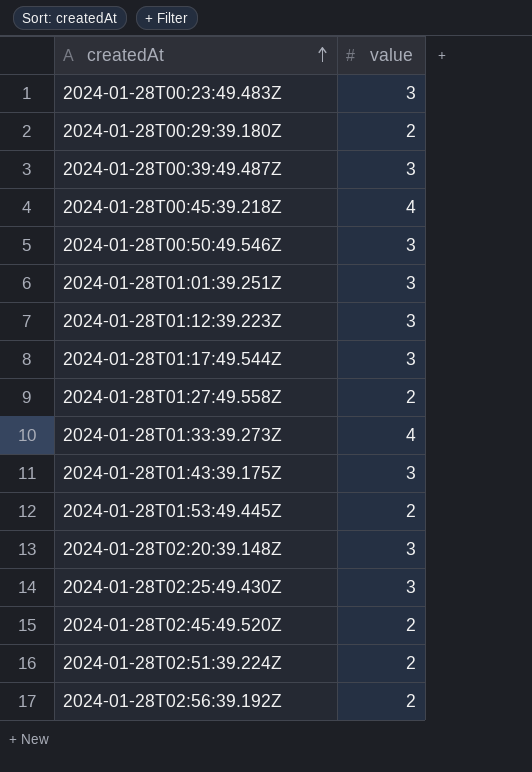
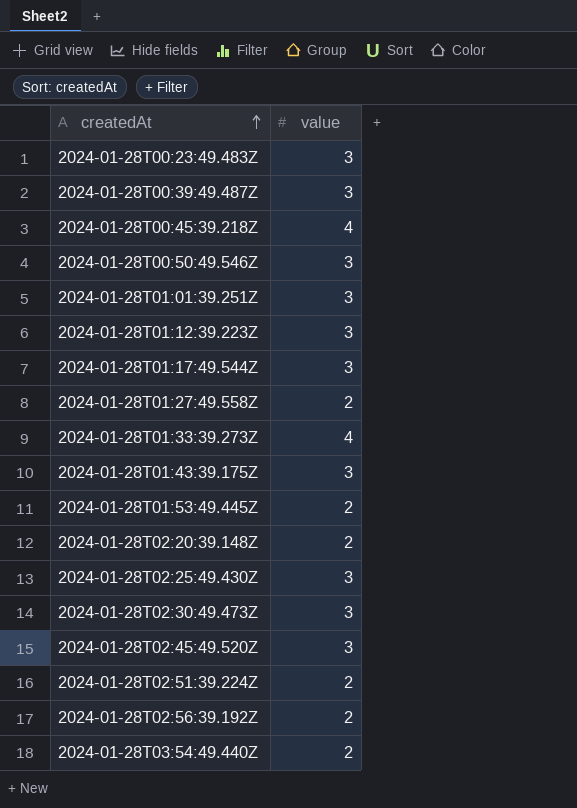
row 2024-01-28T00:29:39.180Z: 2 -> none
2024-01-28T02:20:39.148Z | value: 3 -> 2
row 2024-01-28T02:30:49.473Z: none -> 3
2024-01-28T02:45:49.520Z | value: 2 -> 3
row 2024-01-28T03:54:49.440Z: none -> 2

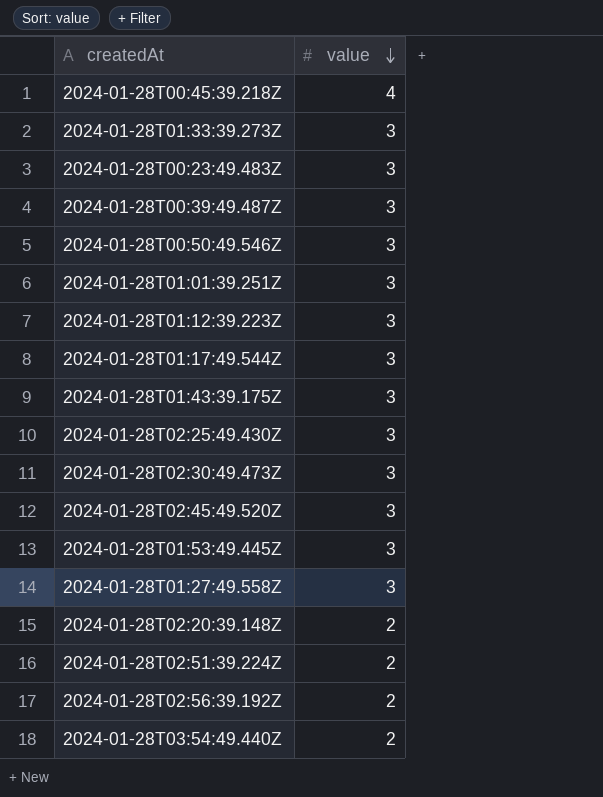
row order: createdAt ascending -> value descending
2024-01-28T01:33:39.273Z | value: 4 -> 3
2024-01-28T01:53:49.445Z | value: 2 -> 3
2024-01-28T01:27:49.558Z | value: 2 -> 3

